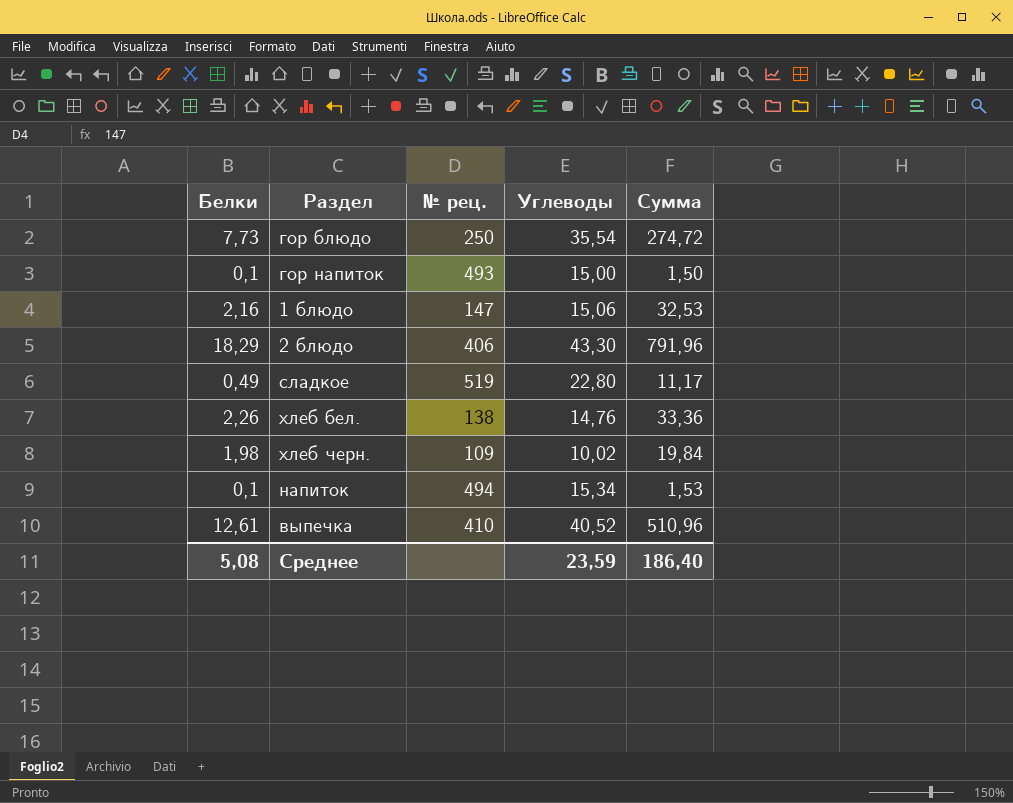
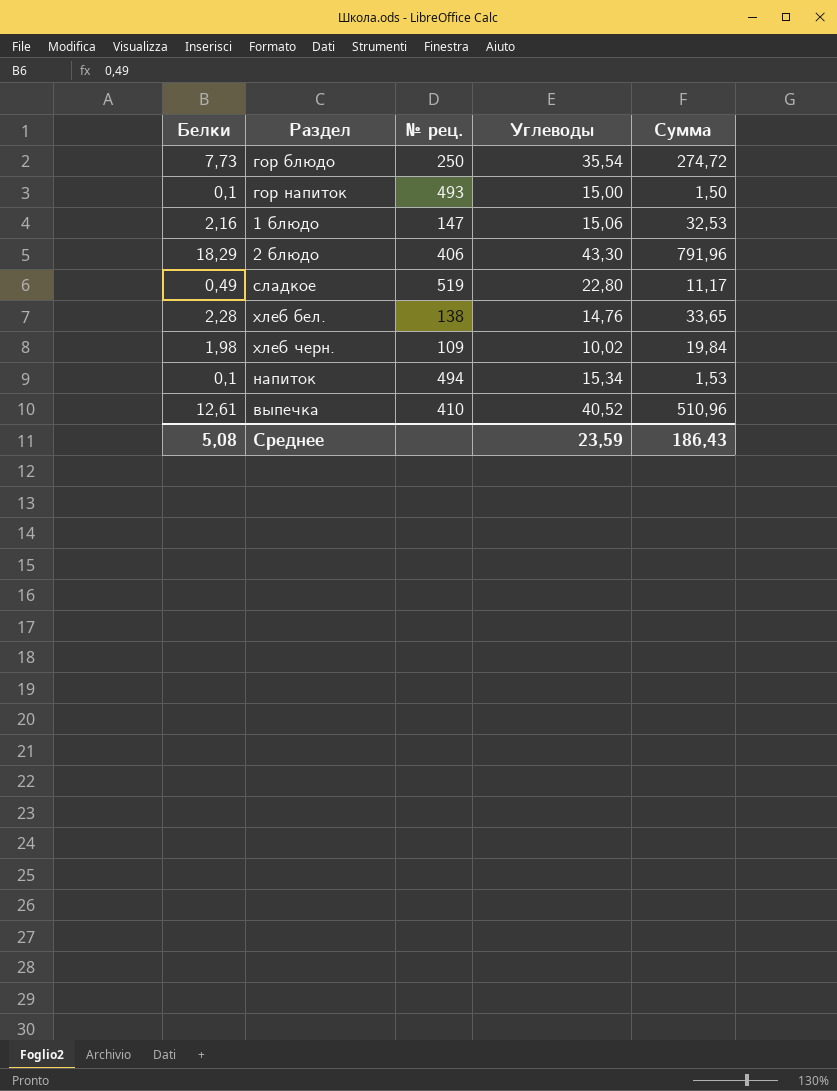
хлеб бел. | Белки: 2,26 -> 2,28
хлеб бел. | Сумма: 33,36 -> 33,65
Среднее | Сумма: 186,40 -> 186,43

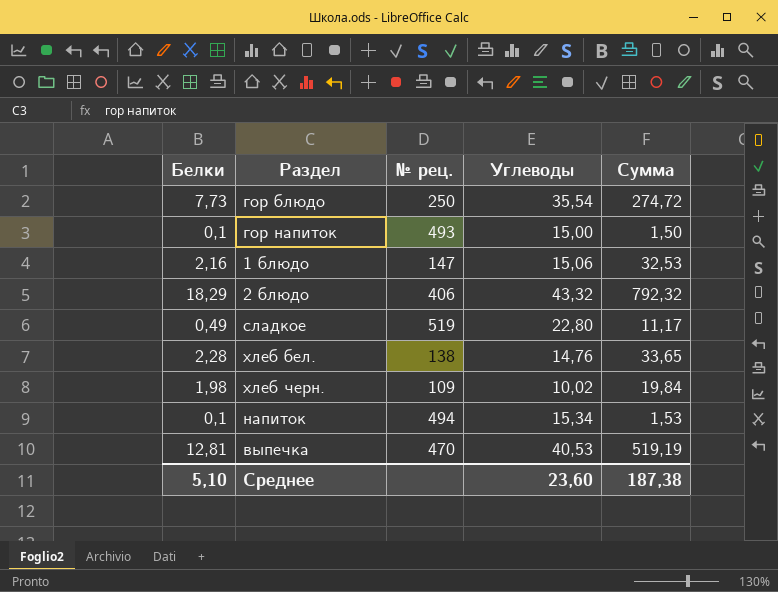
2 блюдо | Углеводы: 43,30 -> 43,32
2 блюдо | Сумма: 791,96 -> 792,32
выпечка | Белки: 12,61 -> 12,81
выпечка | № рец.: 410 -> 470
выпечка | Углеводы: 40,52 -> 40,53
выпечка | Сумма: 510,96 -> 519,19
Среднее | Белки: 5,08 -> 5,10
Среднее | Углеводы: 23,59 -> 23,60
Среднее | Сумма: 186,43 -> 187,38

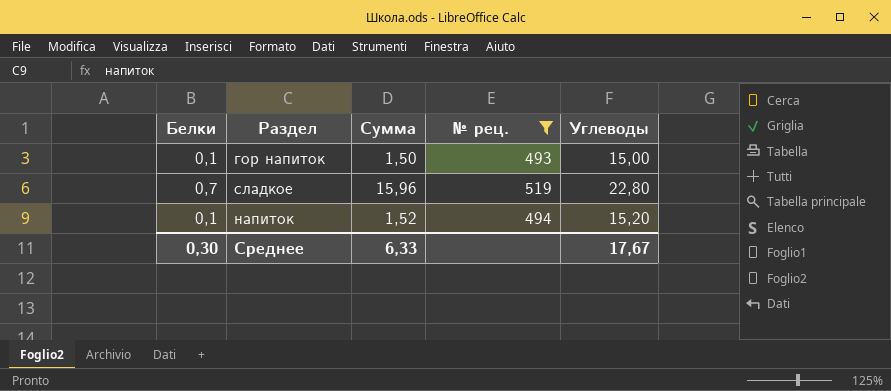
filter: none -> № рец. >= 493
column Сумма | position: 5 -> 3
сладкое | Белки: 0,49 -> 0,7
сладкое | Сумма: 11,17 -> 15,96
напиток | Сумма: 1,53 -> 1,52
напиток | Углеводы: 15,34 -> 15,20
Среднее | Белки: 5,10 -> 0,30
Среднее | Сумма: 187,38 -> 6,33
Среднее | Углеводы: 23,60 -> 17,67

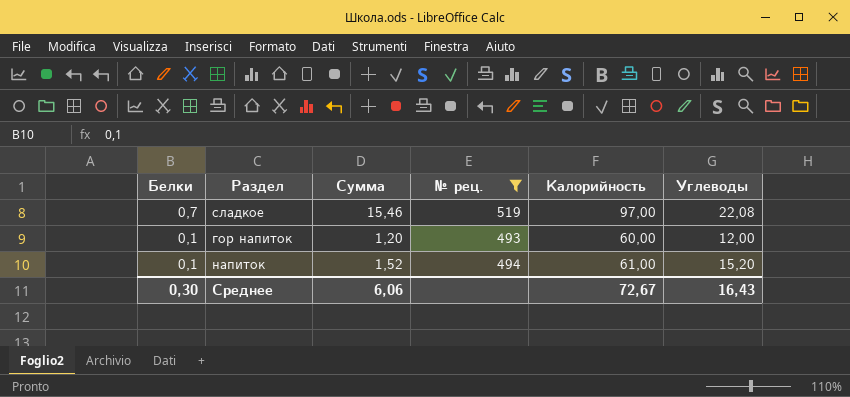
row order: none -> Белки descending
column Калорийность | position: none -> 5
сладкое | Сумма: 15,96 -> 15,46
сладкое | Углеводы: 22,80 -> 22,08
гор напиток | Сумма: 1,50 -> 1,20
гор напиток | Углеводы: 15,00 -> 12,00
Среднее | Сумма: 6,33 -> 6,06
Среднее | Углеводы: 17,67 -> 16,43

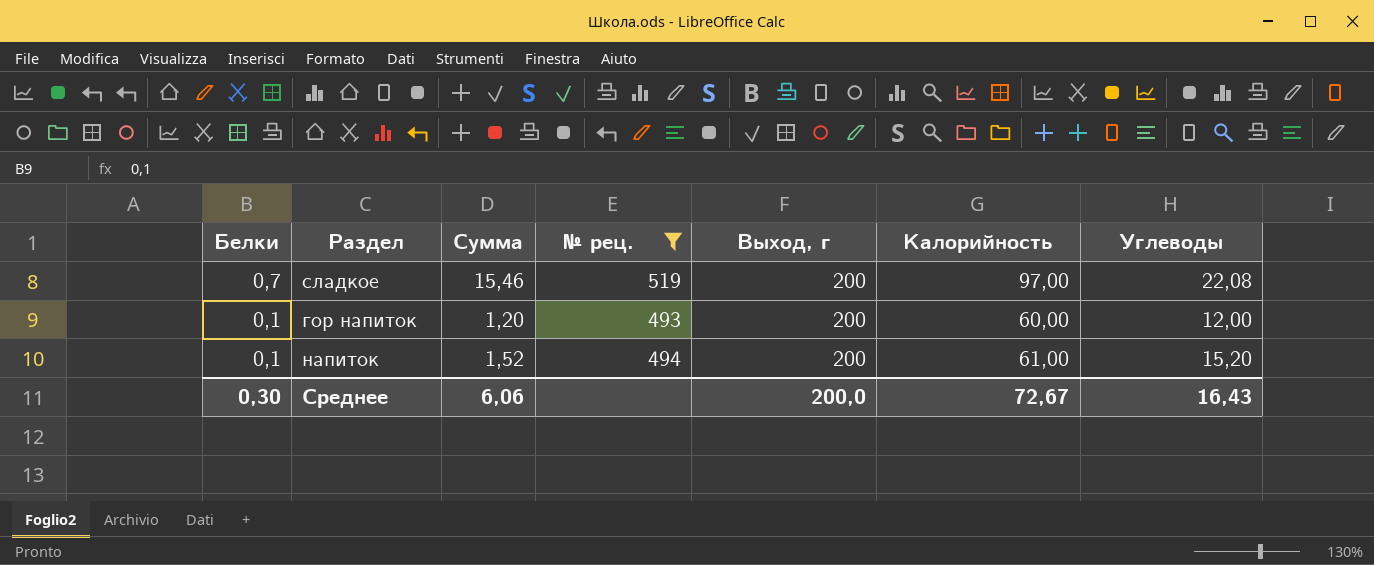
column Выход, г | position: none -> 5

